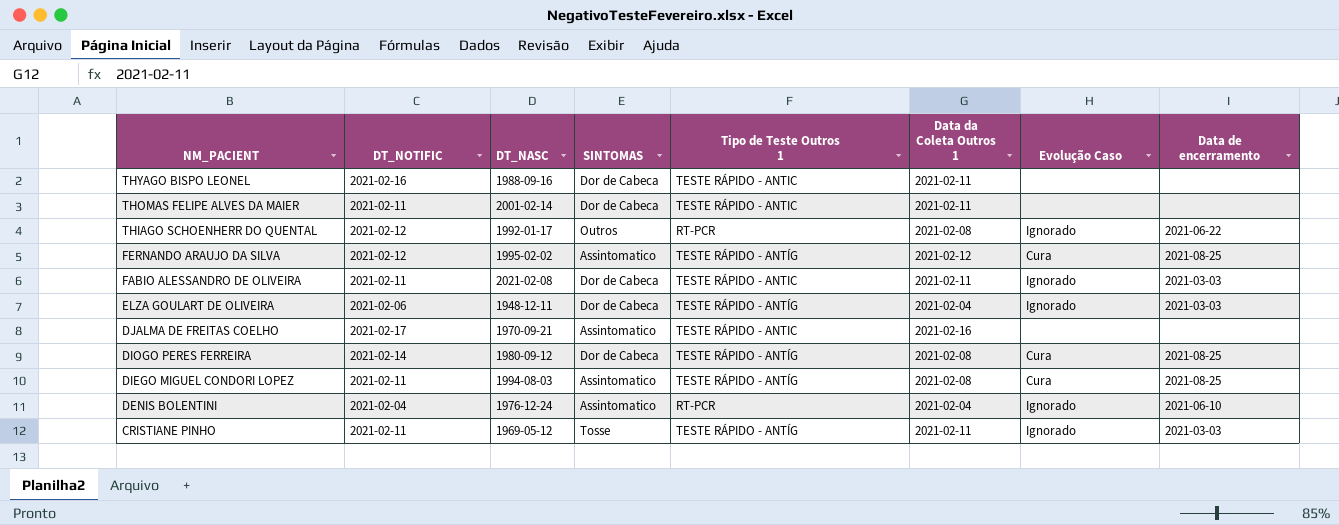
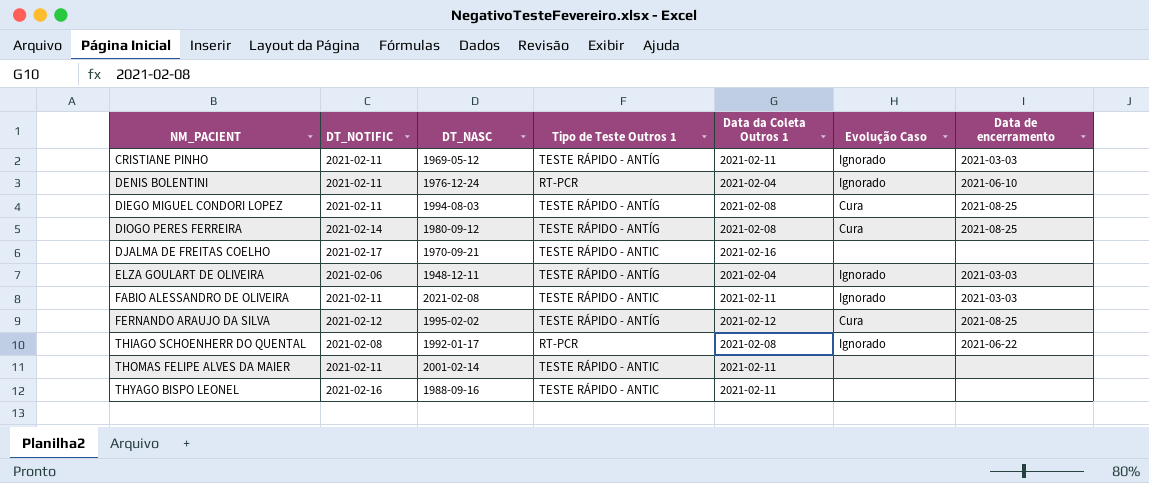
row order: NM_PACIENT descending -> NM_PACIENT ascending
column SINTOMAS | position: 4 -> none
DENIS BOLENTINI | DT_NOTIFIC: 2021-02-04 -> 2021-02-11
THIAGO SCHOENHERR DO QUENTAL | DT_NOTIFIC: 2021-02-12 -> 2021-02-08

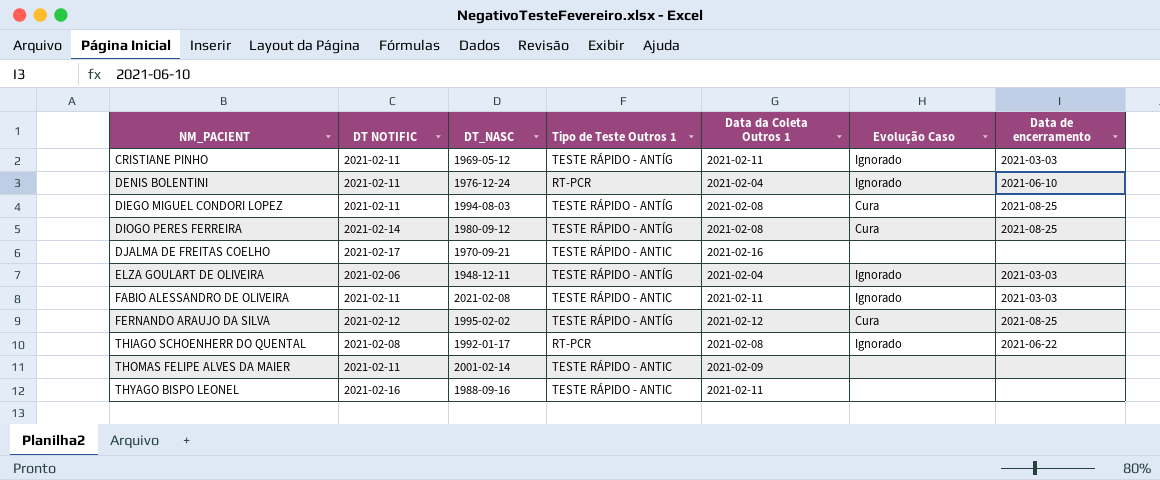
column name: DT_NOTIFIC -> DT NOTIFIC
THOMAS FELIPE ALVES DA MAIER | Data da Coleta Outros 1: 2021-02-11 -> 2021-02-09

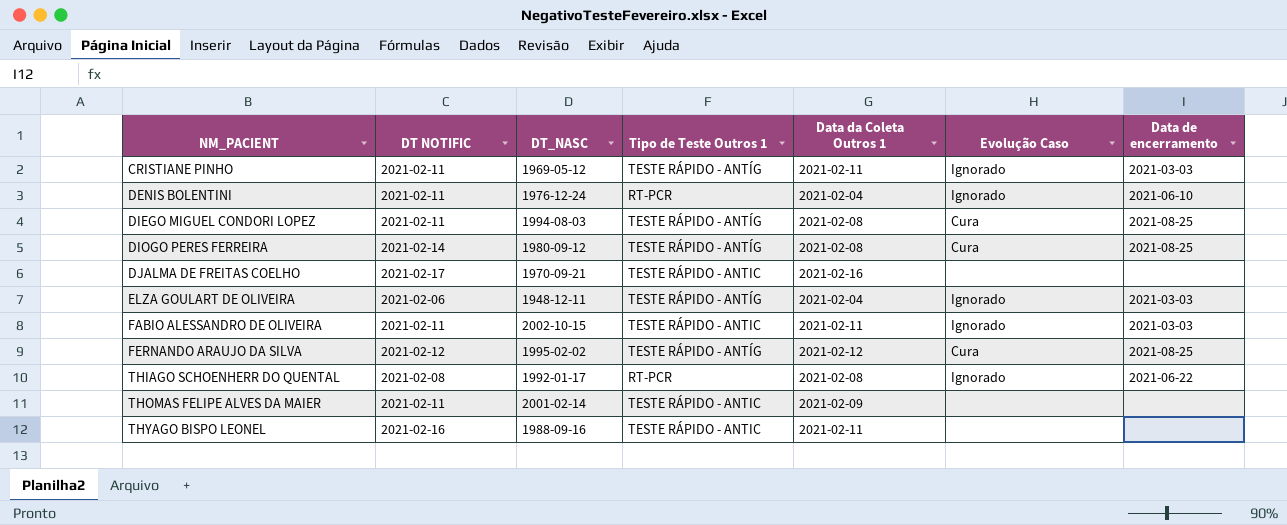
FABIO ALESSANDRO DE OLIVEIRA | DT_NASC: 2021-02-08 -> 2002-10-15

